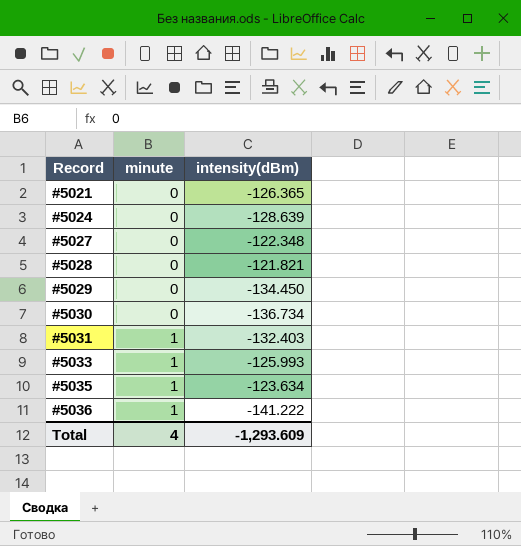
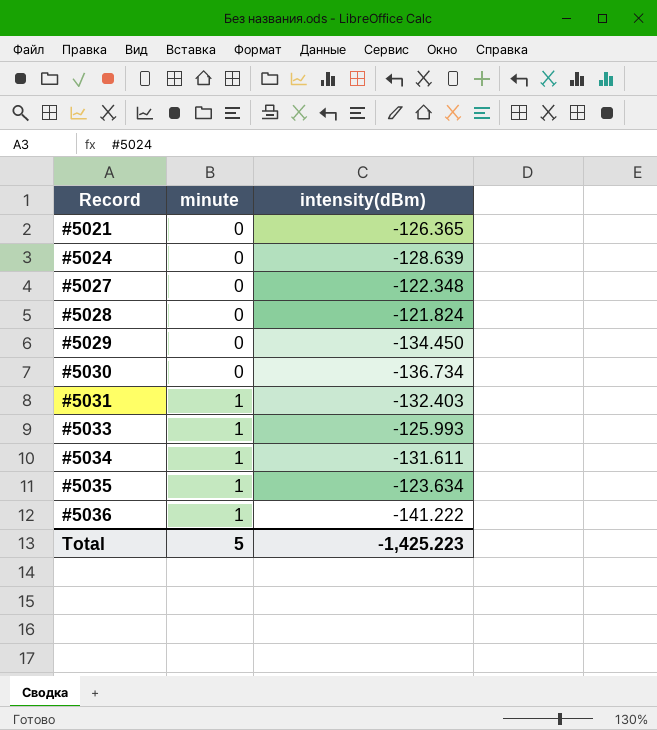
#5028 | intensity(dBm): -121.821 -> -121.824
row #5034: none -> 1 | -131.611
Total | minute: 4 -> 5
Total | intensity(dBm): -1,293.609 -> -1,425.223

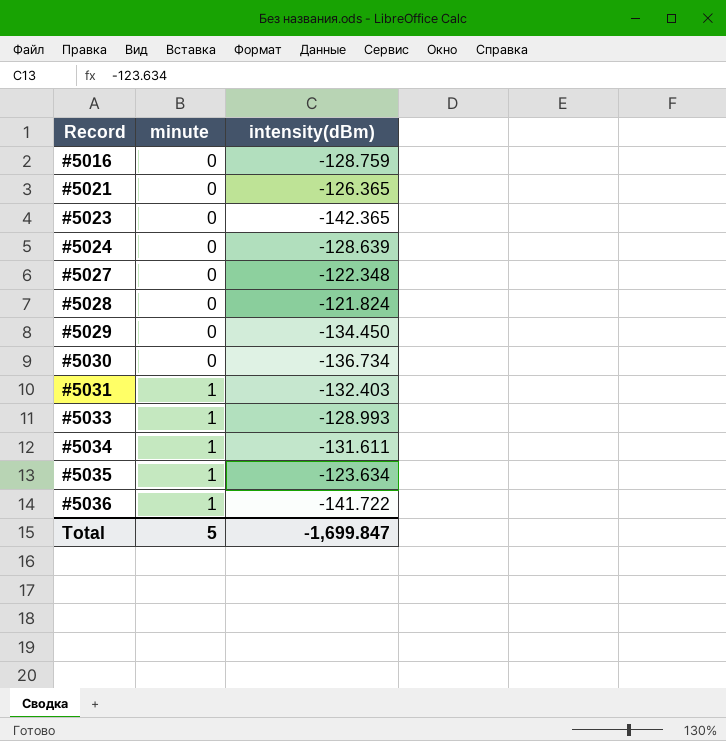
row #5016: none -> 0 | -128.759
row #5023: none -> 0 | -142.365
#5033 | intensity(dBm): -125.993 -> -128.993
#5036 | intensity(dBm): -141.222 -> -141.722
Total | intensity(dBm): -1,425.223 -> -1,699.847

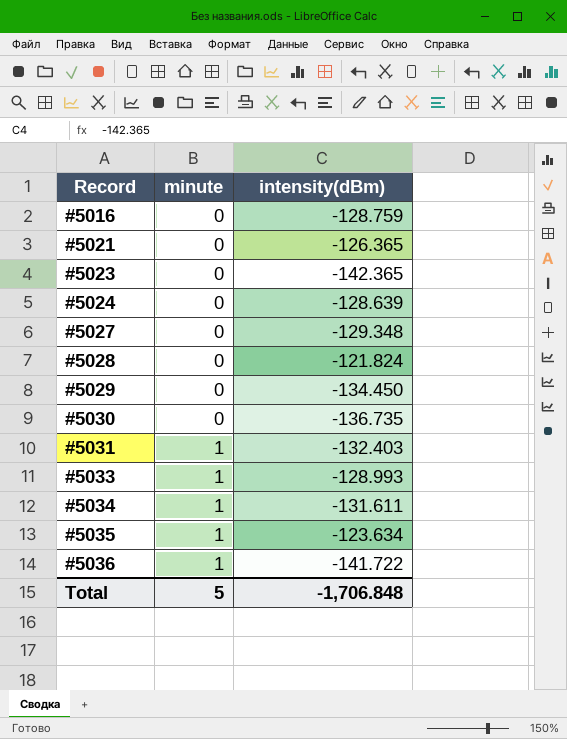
#5027 | intensity(dBm): -122.348 -> -129.348
#5030 | intensity(dBm): -136.734 -> -136.735
Total | intensity(dBm): -1,699.847 -> -1,706.848

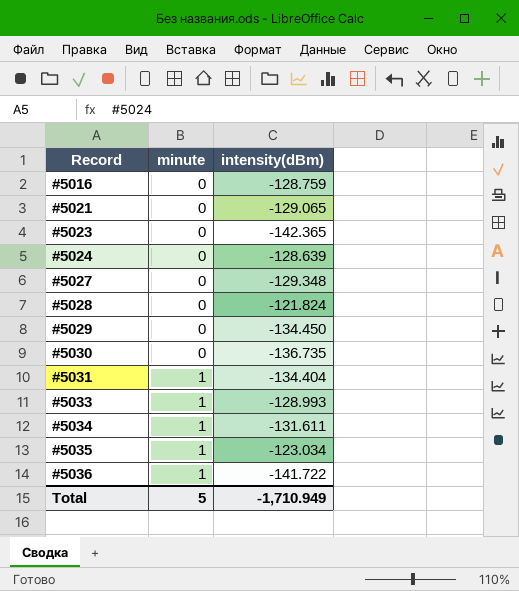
#5021 | intensity(dBm): -126.365 -> -129.065
#5031 | intensity(dBm): -132.403 -> -134.404
#5035 | intensity(dBm): -123.634 -> -123.034
Total | intensity(dBm): -1,706.848 -> -1,710.949

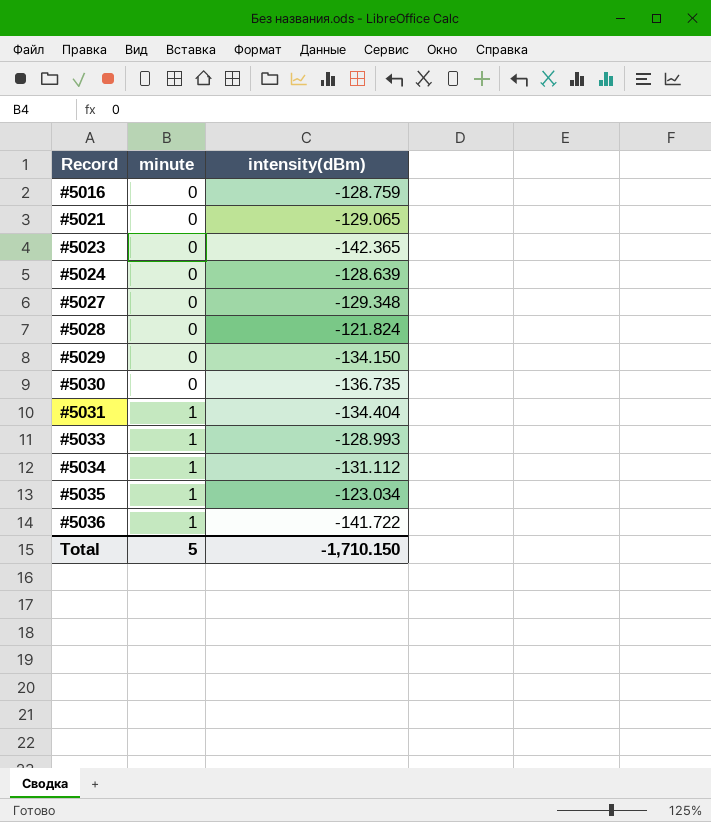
#5029 | intensity(dBm): -134.450 -> -134.150
#5034 | intensity(dBm): -131.611 -> -131.112
Total | intensity(dBm): -1,710.949 -> -1,710.150

